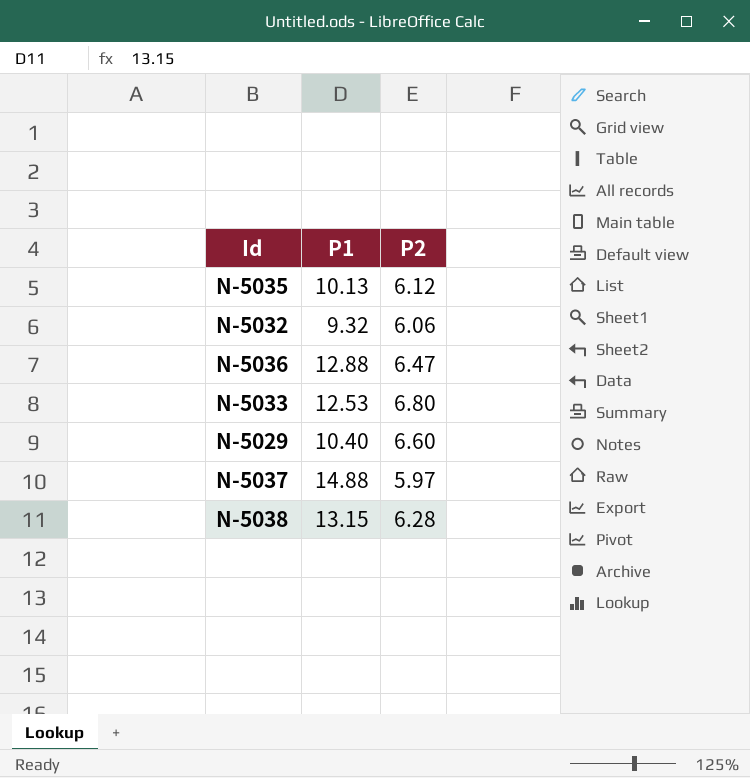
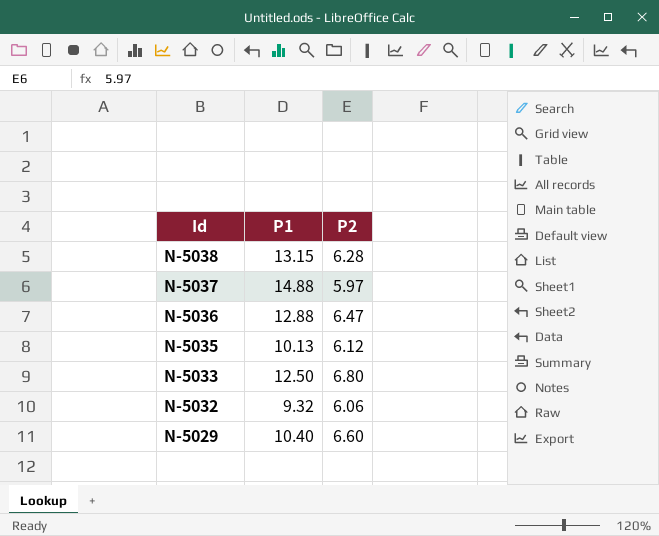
row order: none -> Id descending
N-5033 | P1: 12.53 -> 12.50

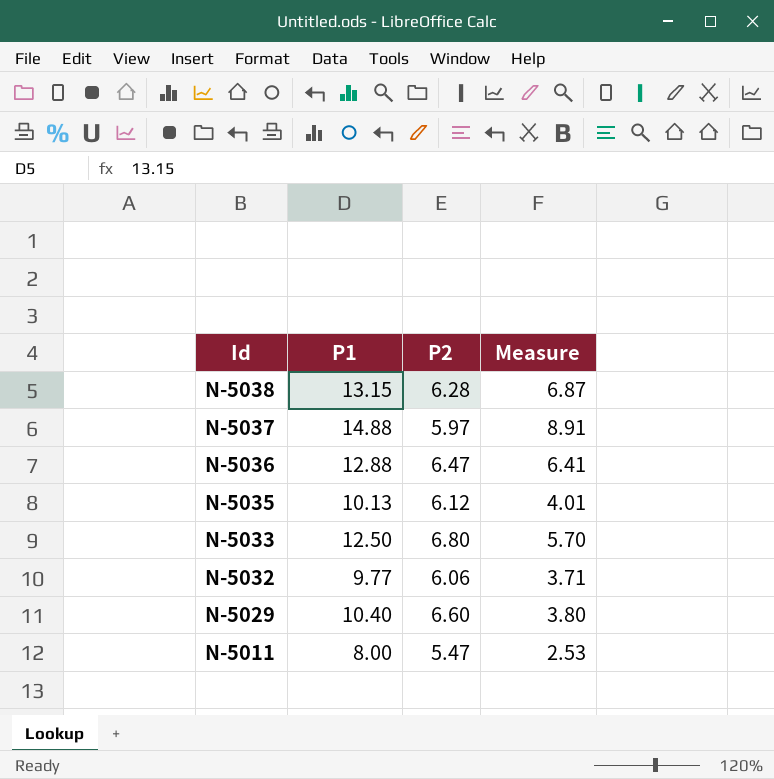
column Measure | formula: none -> [P1] - [P2]
N-5032 | P1: 9.32 -> 9.77
row N-5011: none -> 8.00 | 5.47 | 2.53

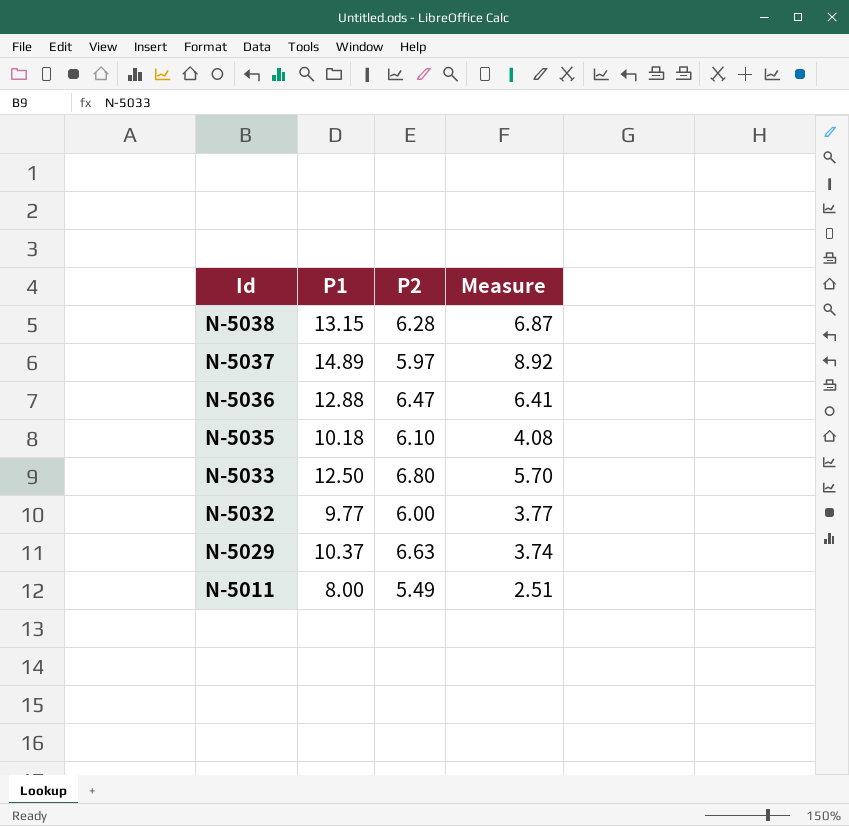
N-5037 | P1: 14.88 -> 14.89
N-5037 | Measure: 8.91 -> 8.92
N-5035 | P1: 10.13 -> 10.18
N-5035 | P2: 6.12 -> 6.10
N-5035 | Measure: 4.01 -> 4.08
N-5032 | P2: 6.06 -> 6.00
N-5032 | Measure: 3.71 -> 3.77
N-5029 | P1: 10.40 -> 10.37
N-5029 | P2: 6.60 -> 6.63
N-5029 | Measure: 3.80 -> 3.74
N-5011 | P2: 5.47 -> 5.49
N-5011 | Measure: 2.53 -> 2.51

